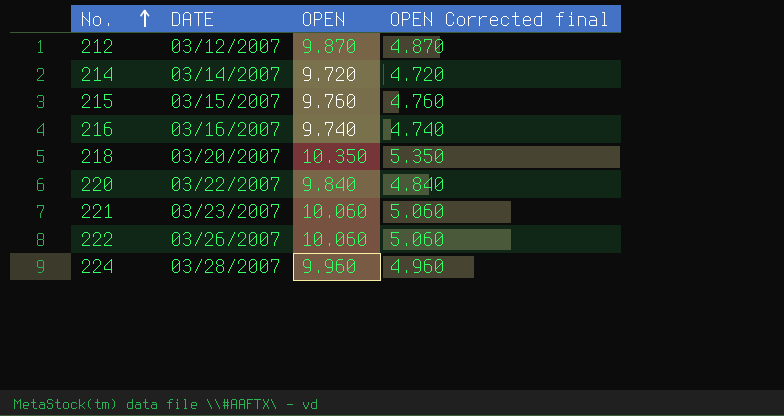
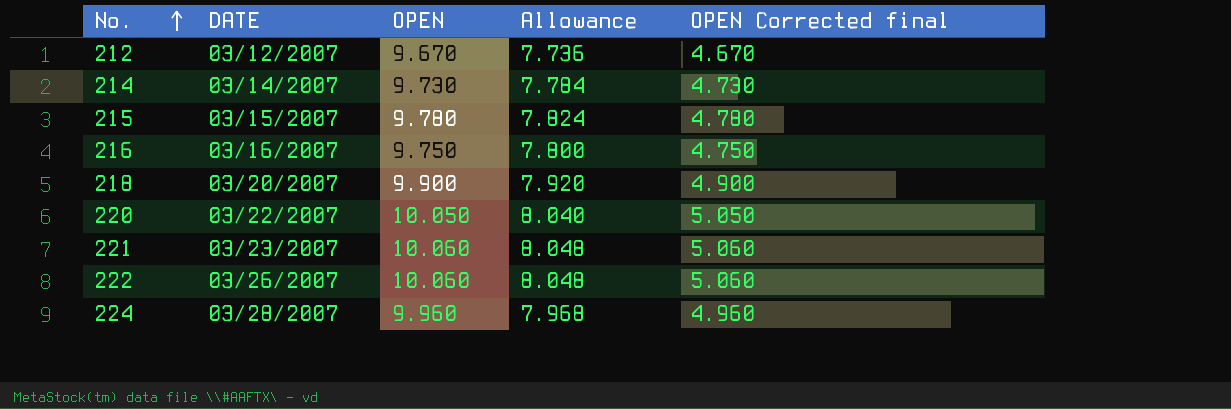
column Allowance | formula: none -> [OPEN] * 0.8
212 | OPEN: 9.870 -> 9.670
212 | OPEN Corrected final: 4.870 -> 4.670
214 | OPEN: 9.720 -> 9.730
214 | OPEN Corrected final: 4.720 -> 4.730
215 | OPEN: 9.760 -> 9.780
215 | OPEN Corrected final: 4.760 -> 4.780
216 | OPEN: 9.740 -> 9.750
216 | OPEN Corrected final: 4.740 -> 4.750
218 | OPEN: 10.350 -> 9.900
218 | OPEN Corrected final: 5.350 -> 4.900
220 | OPEN: 9.840 -> 10.050
220 | OPEN Corrected final: 4.840 -> 5.050

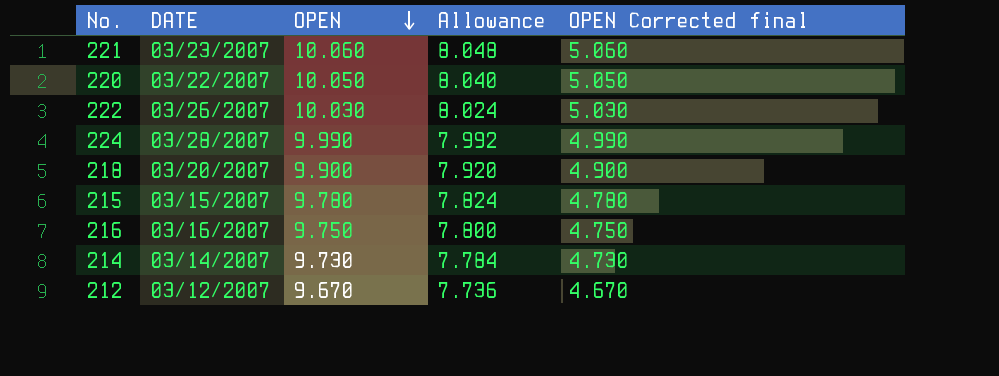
row order: No. ascending -> OPEN descending
222 | OPEN: 10.060 -> 10.030
222 | Allowance: 8.048 -> 8.024
222 | OPEN Corrected final: 5.060 -> 5.030
224 | OPEN: 9.960 -> 9.990
224 | Allowance: 7.968 -> 7.992
224 | OPEN Corrected final: 4.960 -> 4.990

